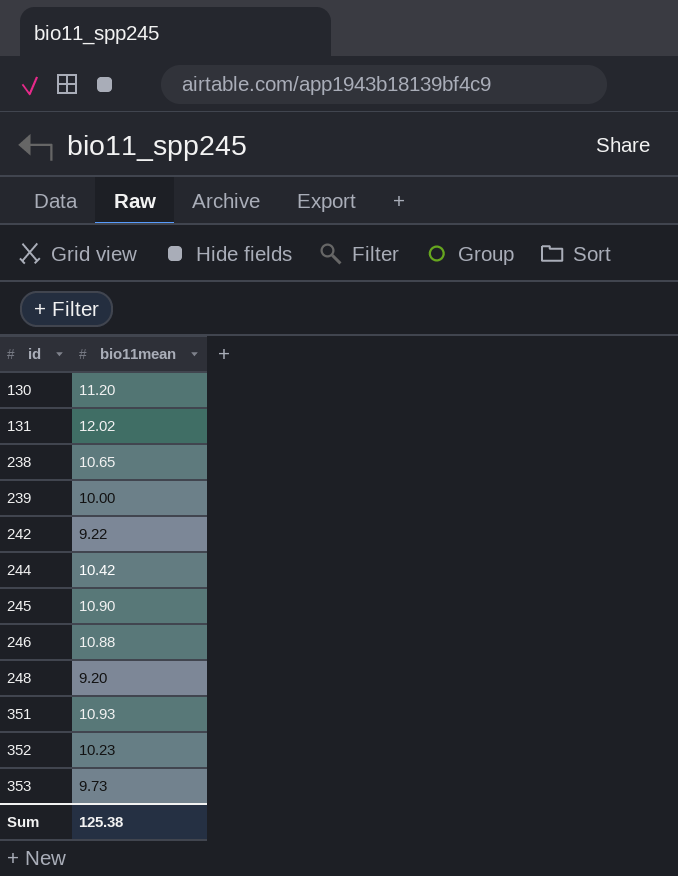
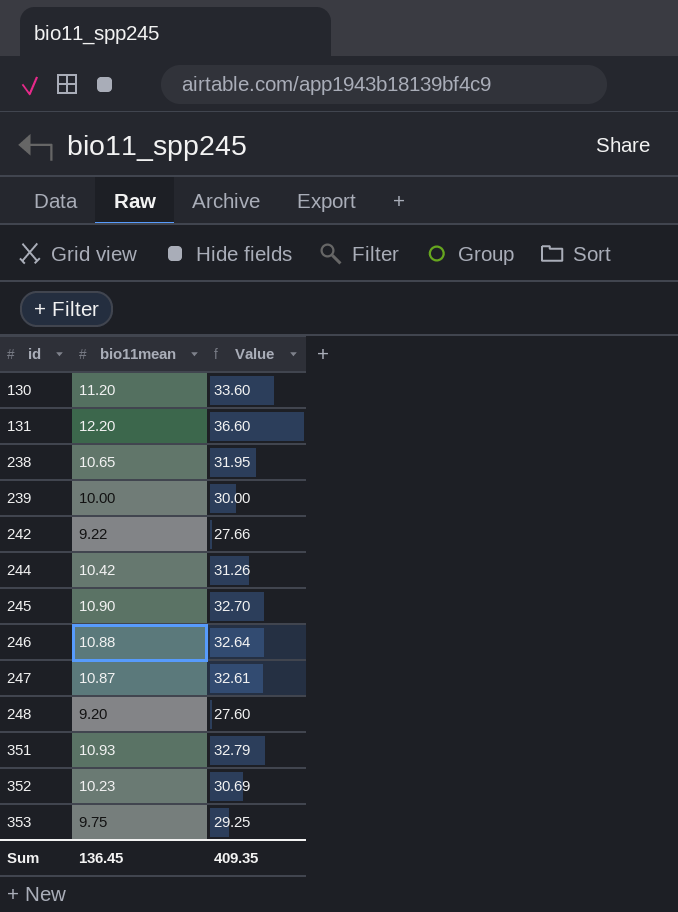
column Value | formula: none -> [bio11mean] * 3
131 | bio11mean: 12.02 -> 12.20
row 247: none -> 10.87 | 32.61
353 | bio11mean: 9.73 -> 9.75
Sum | bio11mean: 125.38 -> 136.45

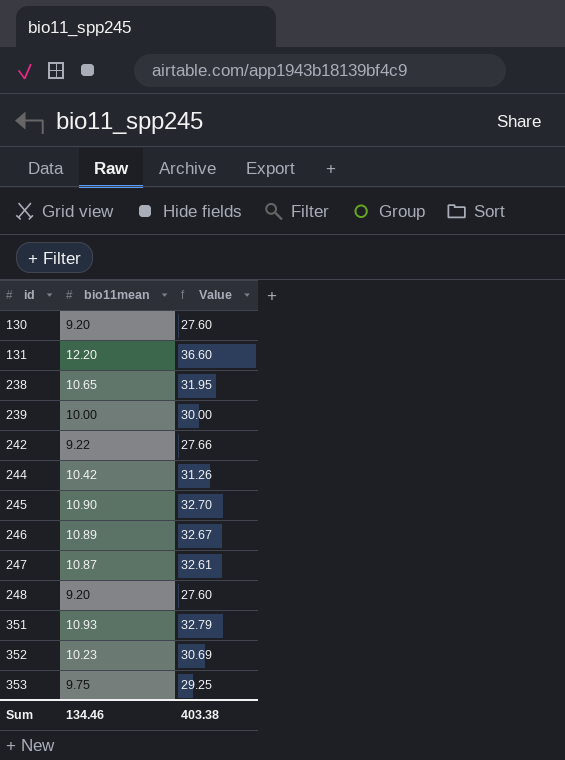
130 | bio11mean: 11.20 -> 9.20
130 | Value: 33.60 -> 27.60
246 | bio11mean: 10.88 -> 10.89
246 | Value: 32.64 -> 32.67
Sum | bio11mean: 136.45 -> 134.46
Sum | Value: 409.35 -> 403.38

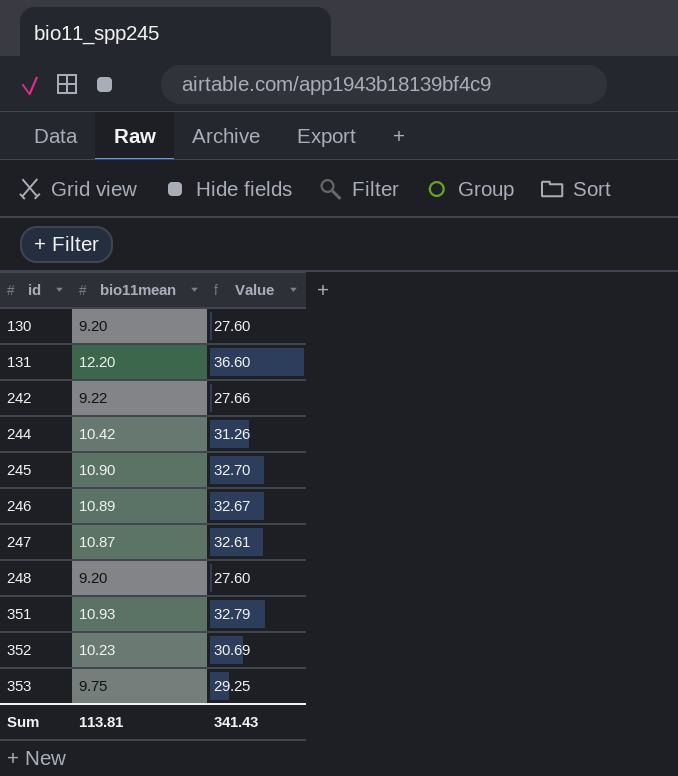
row 238: 10.65 | 31.95 -> none
row 239: 10.00 | 30.00 -> none
Sum | bio11mean: 134.46 -> 113.81
Sum | Value: 403.38 -> 341.43

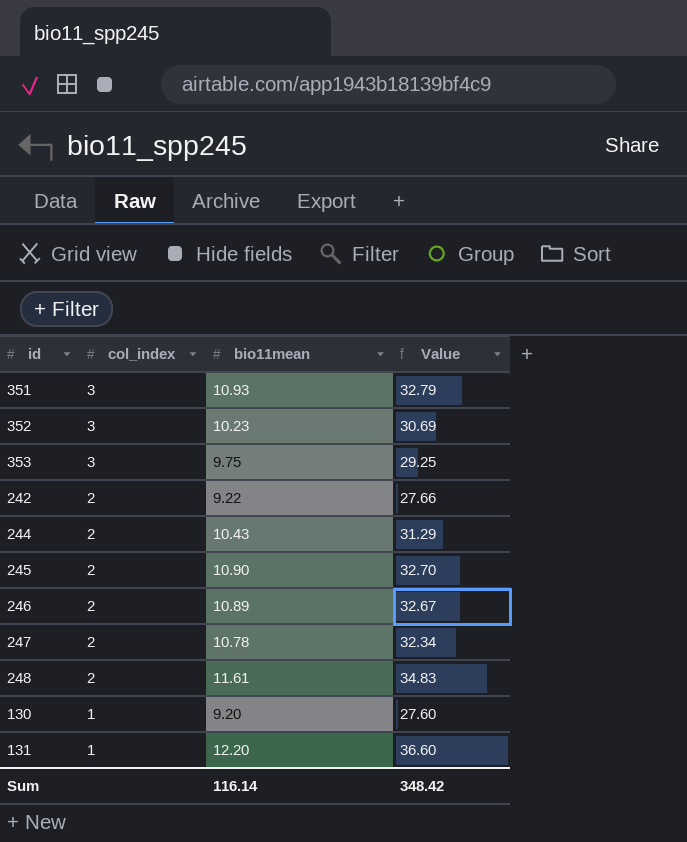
row order: id ascending -> col_index descending
column col_index | position: none -> 2
244 | bio11mean: 10.42 -> 10.43
244 | Value: 31.26 -> 31.29
247 | bio11mean: 10.87 -> 10.78
247 | Value: 32.61 -> 32.34
248 | bio11mean: 9.20 -> 11.61
248 | Value: 27.60 -> 34.83
Sum | bio11mean: 113.81 -> 116.14
Sum | Value: 341.43 -> 348.42

